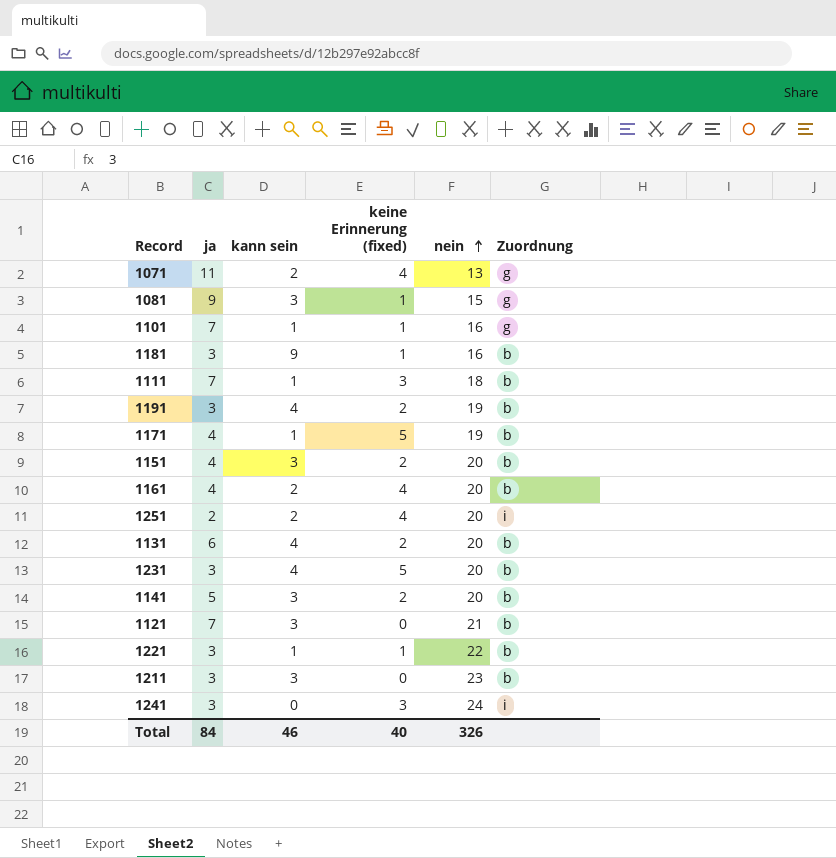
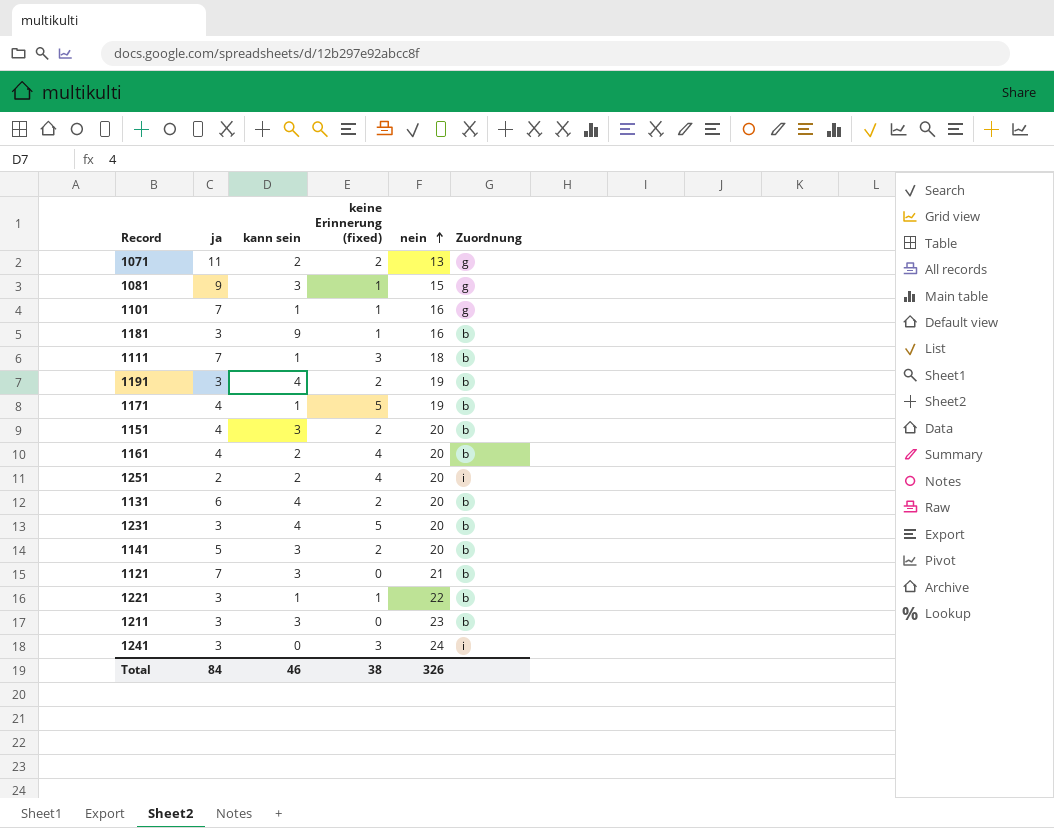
1071 | keine Erinnerung (fixed): 4 -> 2
Total | keine Erinnerung (fixed): 40 -> 38

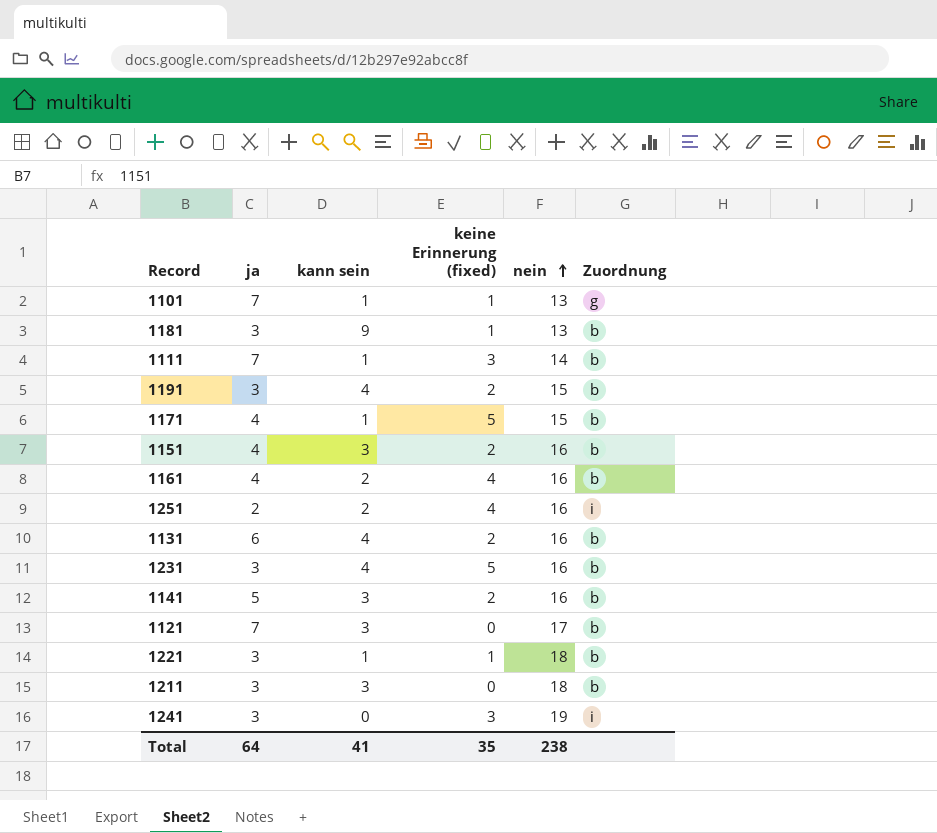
row 1071: 11 | 2 | 2 | 13 | g -> none
row 1081: 9 | 3 | 1 | 15 | g -> none
1101 | nein: 16 -> 13
1181 | nein: 16 -> 13
1111 | nein: 18 -> 14
1191 | nein: 19 -> 15
1171 | nein: 19 -> 15
1151 | nein: 20 -> 16
1161 | nein: 20 -> 16
1251 | nein: 20 -> 16
1131 | nein: 20 -> 16
1231 | nein: 20 -> 16
1141 | nein: 20 -> 16
1121 | nein: 21 -> 17
1221 | nein: 22 -> 18
1211 | nein: 23 -> 18
1241 | nein: 24 -> 19
Total | ja: 84 -> 64
Total | kann sein: 46 -> 41
Total | keine Erinnerung (fixed): 38 -> 35
Total | nein: 326 -> 238

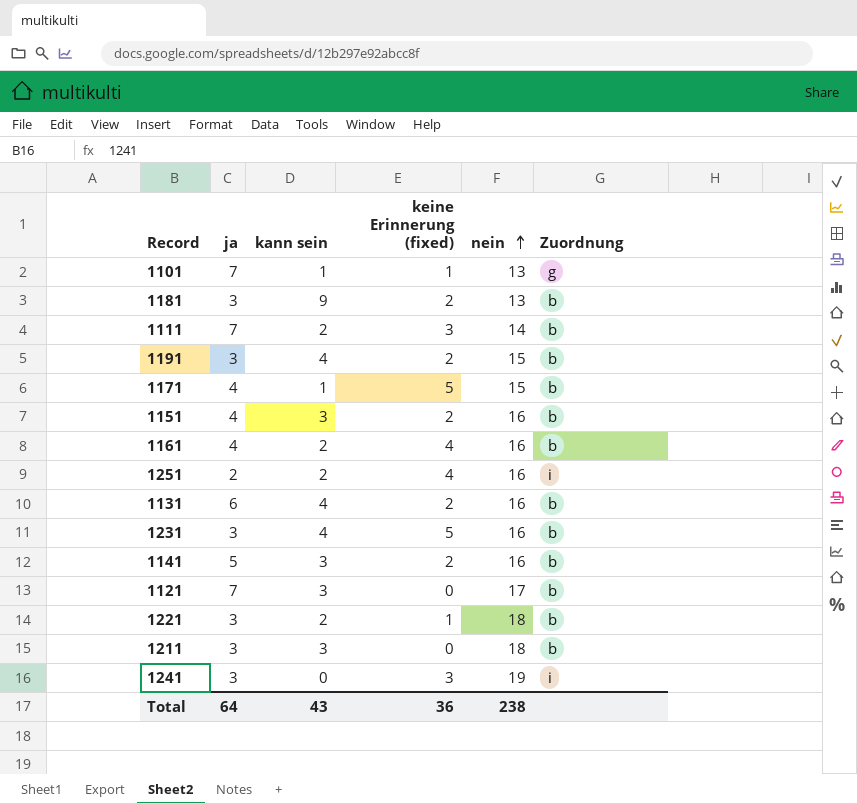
1181 | keine Erinnerung (fixed): 1 -> 2
1111 | kann sein: 1 -> 2
1221 | kann sein: 1 -> 2
Total | kann sein: 41 -> 43
Total | keine Erinnerung (fixed): 35 -> 36

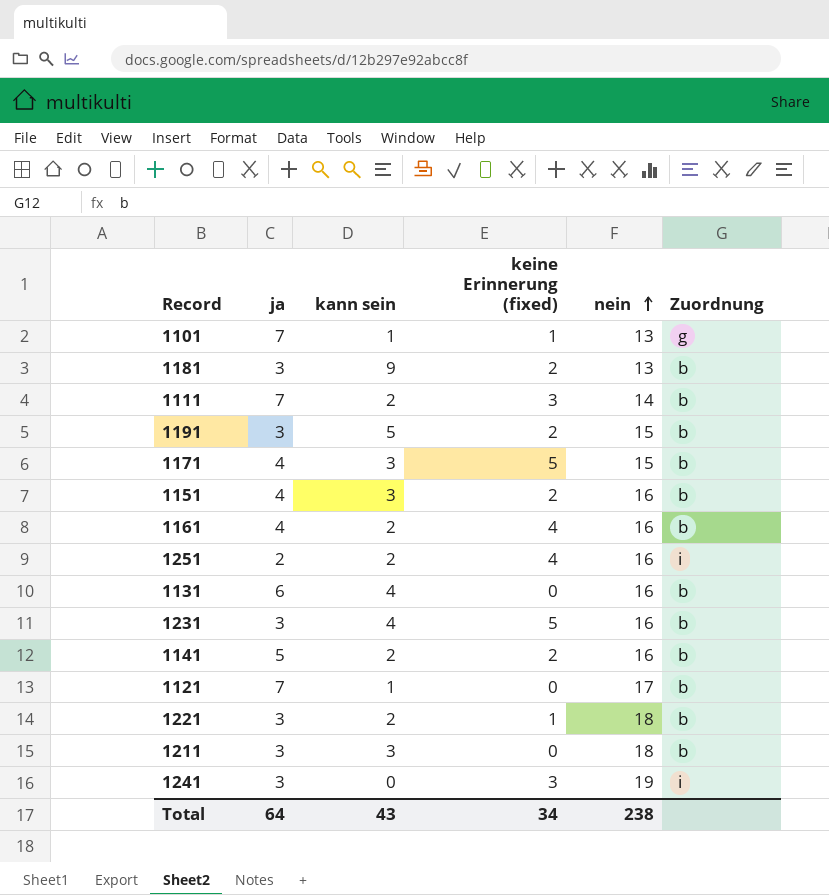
1191 | kann sein: 4 -> 5
1171 | kann sein: 1 -> 3
1131 | keine Erinnerung (fixed): 2 -> 0
1141 | kann sein: 3 -> 2
1121 | kann sein: 3 -> 1
Total | keine Erinnerung (fixed): 36 -> 34

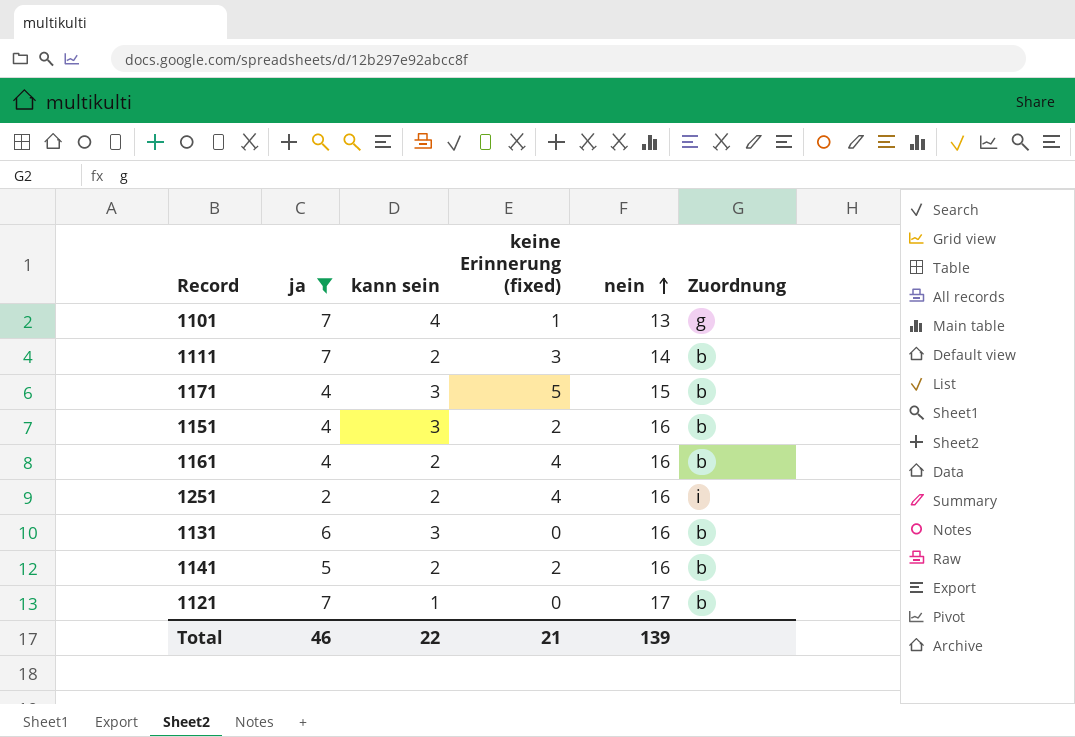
filter: none -> ja != 3
1101 | kann sein: 1 -> 4
1131 | kann sein: 4 -> 3
Total | ja: 64 -> 46
Total | kann sein: 43 -> 22
Total | keine Erinnerung (fixed): 34 -> 21
Total | nein: 238 -> 139

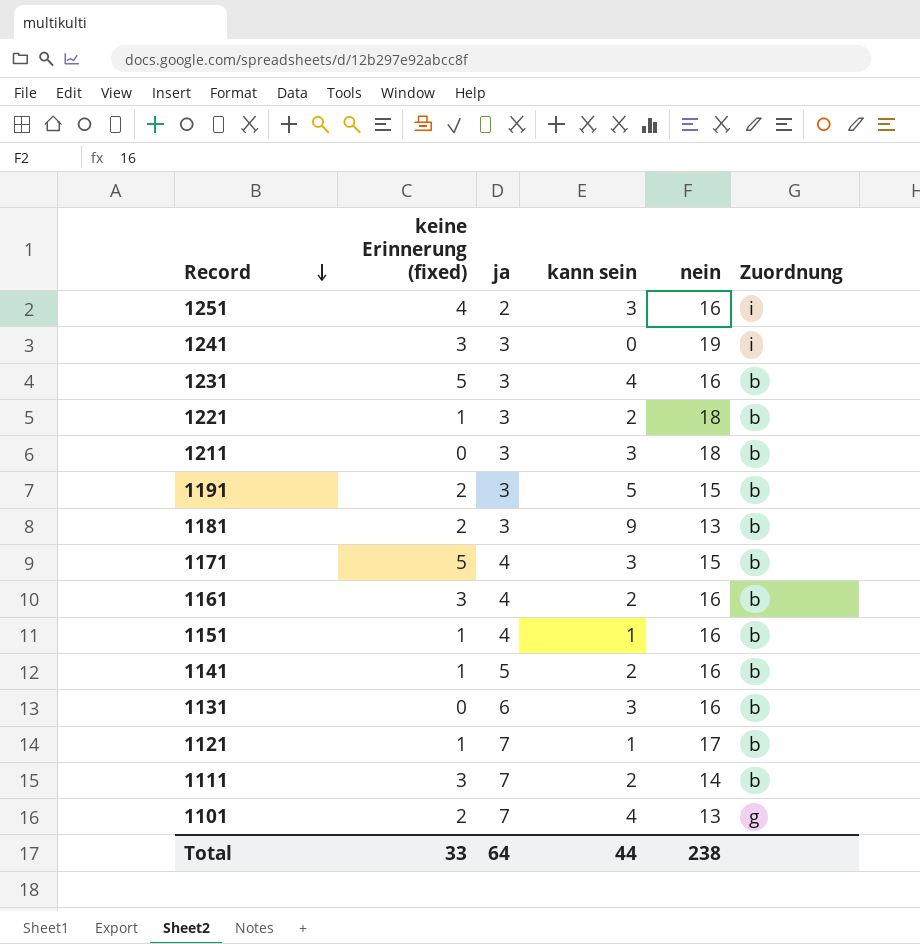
filter: ja != 3 -> none
row order: nein ascending -> Record descending
column keine Erinnerung (fixed) | position: 4 -> 2
1251 | kann sein: 2 -> 3
1161 | keine Erinnerung (fixed): 4 -> 3
1151 | keine Erinnerung (fixed): 2 -> 1
1151 | kann sein: 3 -> 1
1141 | keine Erinnerung (fixed): 2 -> 1
1121 | keine Erinnerung (fixed): 0 -> 1
1101 | keine Erinnerung (fixed): 1 -> 2
Total | keine Erinnerung (fixed): 21 -> 33
Total | ja: 46 -> 64
Total | kann sein: 22 -> 44
Total | nein: 139 -> 238

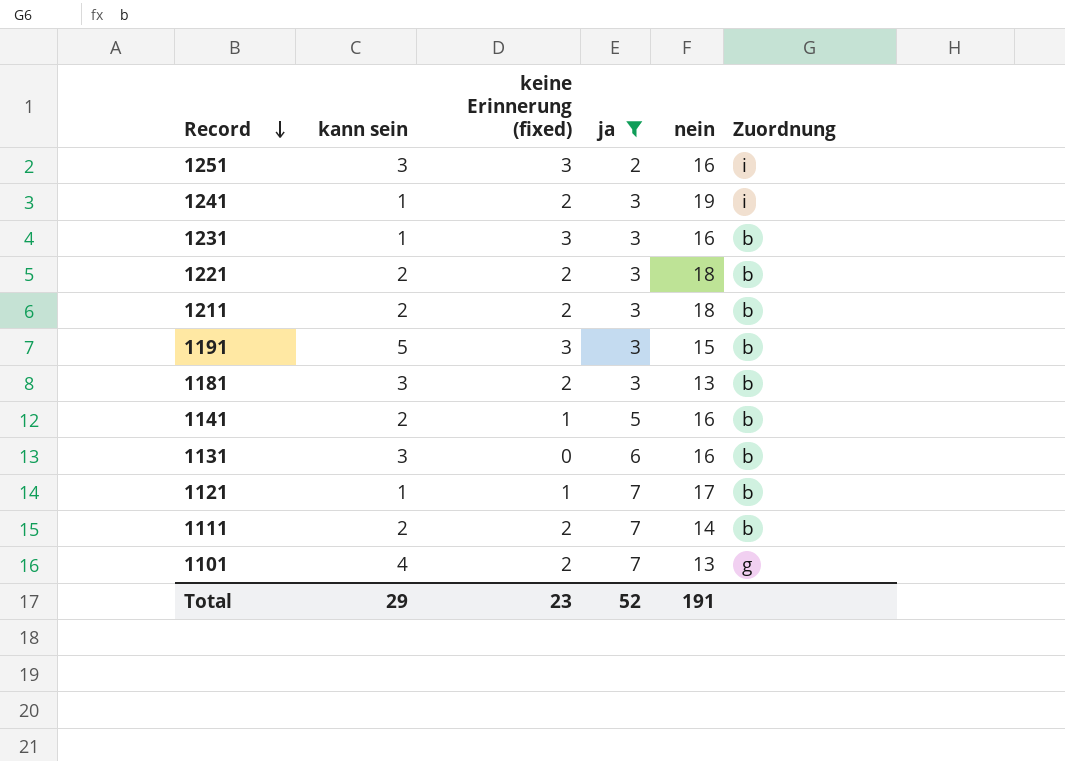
filter: none -> ja != 4
column kann sein | position: 4 -> 2
1251 | keine Erinnerung (fixed): 4 -> 3
1241 | kann sein: 0 -> 1
1241 | keine Erinnerung (fixed): 3 -> 2
1231 | kann sein: 4 -> 1
1231 | keine Erinnerung (fixed): 5 -> 3
1221 | keine Erinnerung (fixed): 1 -> 2
1211 | kann sein: 3 -> 2
1211 | keine Erinnerung (fixed): 0 -> 2
1191 | keine Erinnerung (fixed): 2 -> 3
1181 | kann sein: 9 -> 3
1111 | keine Erinnerung (fixed): 3 -> 2
Total | kann sein: 44 -> 29
Total | keine Erinnerung (fixed): 33 -> 23
Total | ja: 64 -> 52
Total | nein: 238 -> 191

